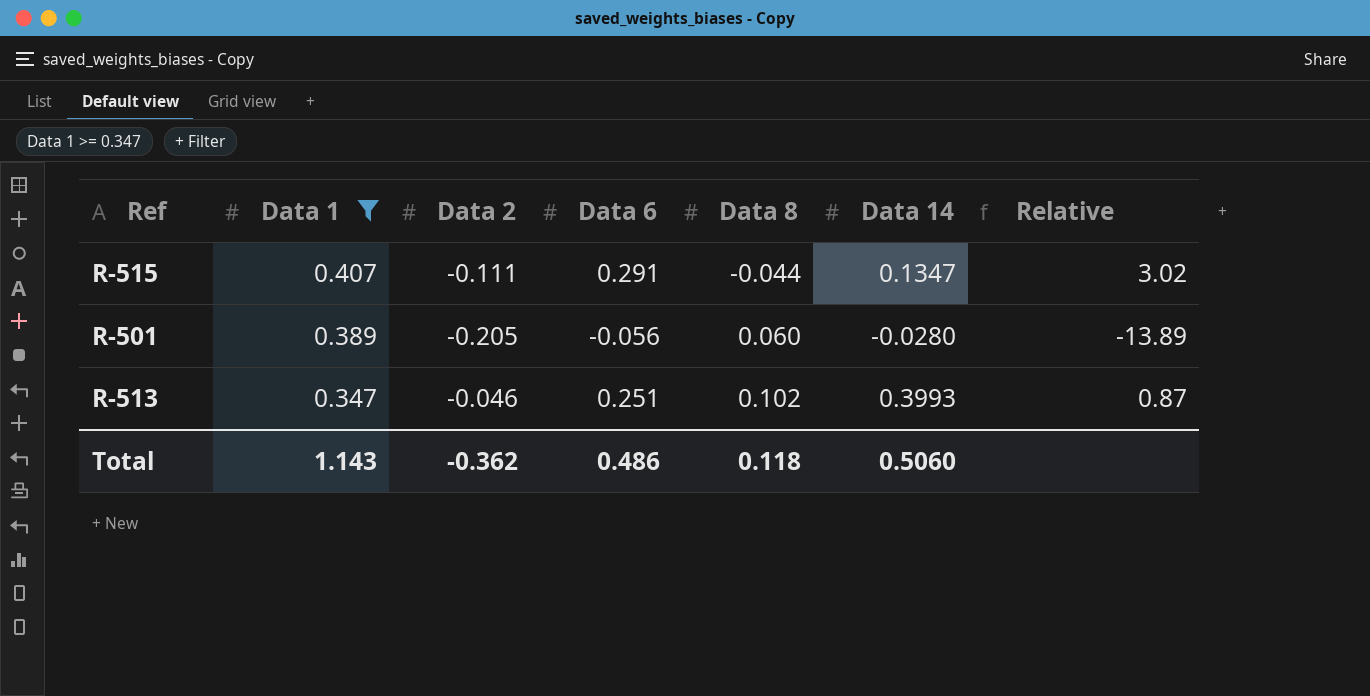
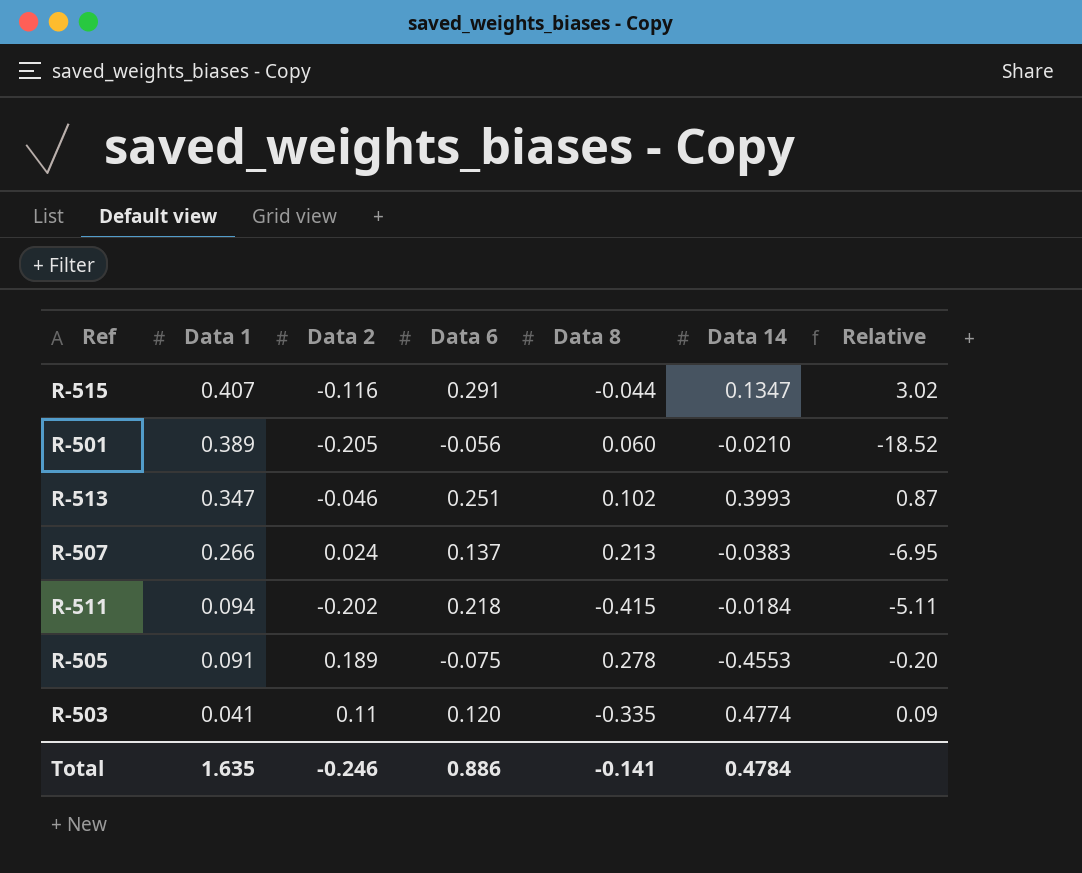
filter: Data 1 >= 0.347 -> none
R-515 | Data 2: -0.111 -> -0.116
R-501 | Data 14: -0.0280 -> -0.0210
R-501 | Relative: -13.89 -> -18.52
Total | Data 1: 1.143 -> 1.635
Total | Data 2: -0.362 -> -0.246
Total | Data 6: 0.486 -> 0.886
Total | Data 8: 0.118 -> -0.141
Total | Data 14: 0.5060 -> 0.4784

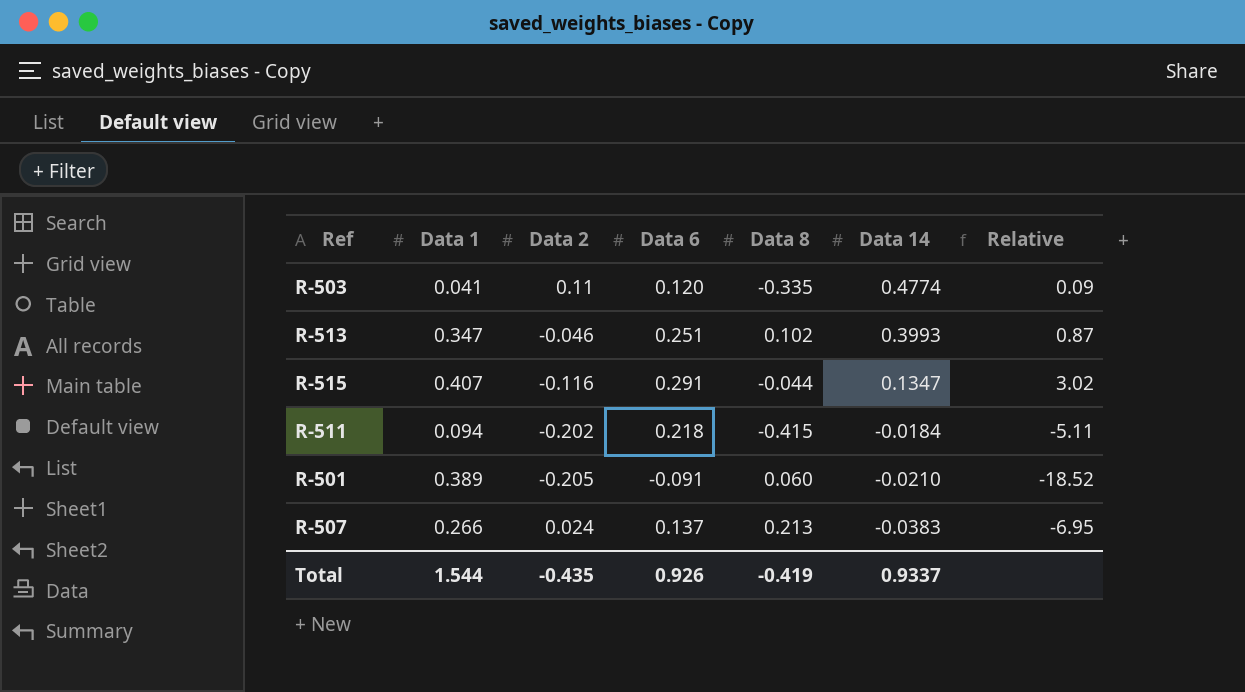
row order: Data 1 descending -> Data 14 descending
row R-505: 0.091 | 0.189 | -0.075 | 0.278 | -0.4553 | -0.20 -> none
R-501 | Data 6: -0.056 -> -0.091
Total | Data 1: 1.635 -> 1.544
Total | Data 2: -0.246 -> -0.435
Total | Data 6: 0.886 -> 0.926
Total | Data 8: -0.141 -> -0.419
Total | Data 14: 0.4784 -> 0.9337

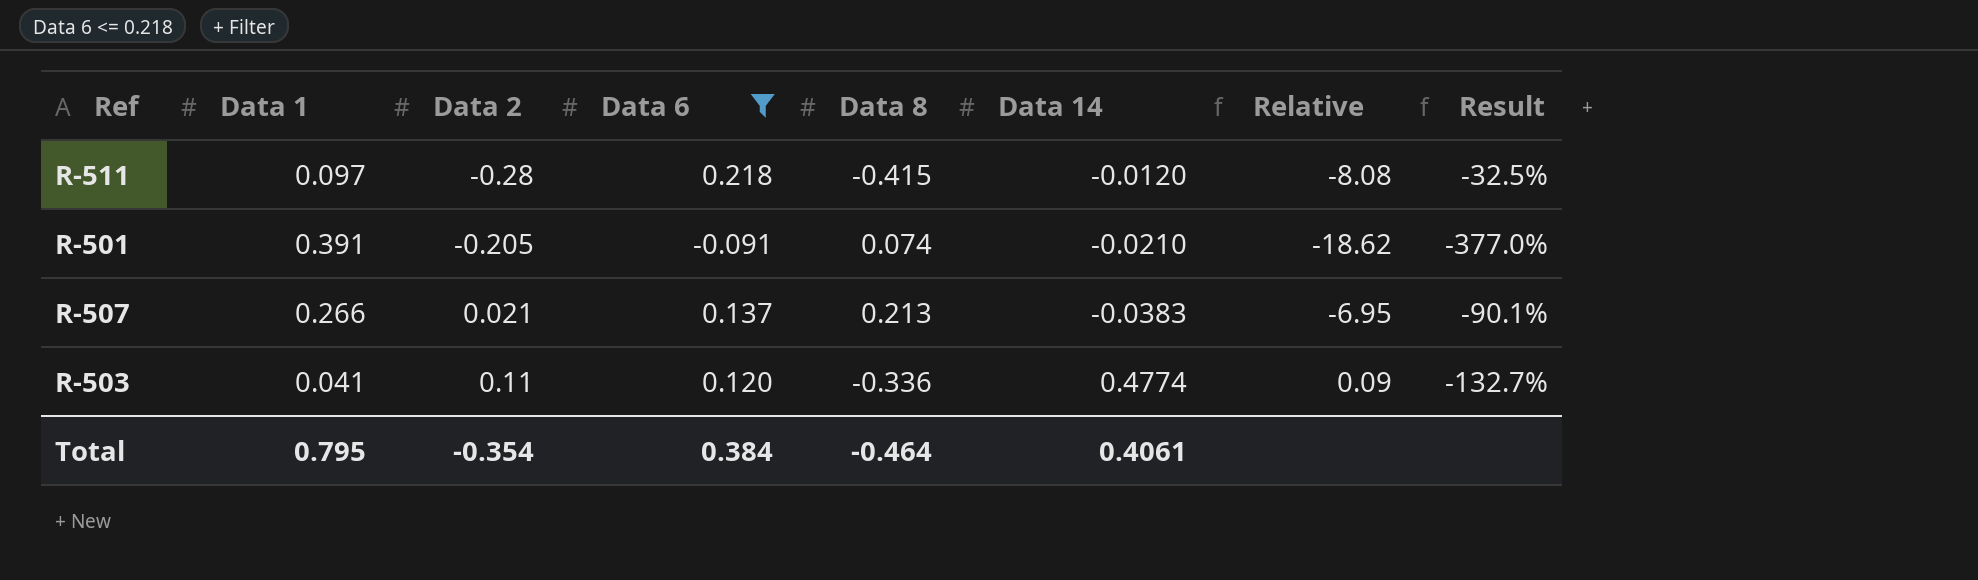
filter: none -> Data 6 <= 0.218
row order: Data 14 descending -> Data 2 ascending
column Result | formula: none -> ([Data 2] - [Data 8]) / [Data 8]
R-511 | Data 1: 0.094 -> 0.097
R-511 | Data 2: -0.202 -> -0.28
R-511 | Data 14: -0.0184 -> -0.0120
R-511 | Relative: -5.11 -> -8.08
R-501 | Data 1: 0.389 -> 0.391
R-501 | Data 8: 0.060 -> 0.074
R-501 | Relative: -18.52 -> -18.62
R-507 | Data 2: 0.024 -> 0.021
R-503 | Data 8: -0.335 -> -0.336
Total | Data 1: 1.544 -> 0.795
Total | Data 2: -0.435 -> -0.354
Total | Data 6: 0.926 -> 0.384
Total | Data 8: -0.419 -> -0.464
Total | Data 14: 0.9337 -> 0.4061

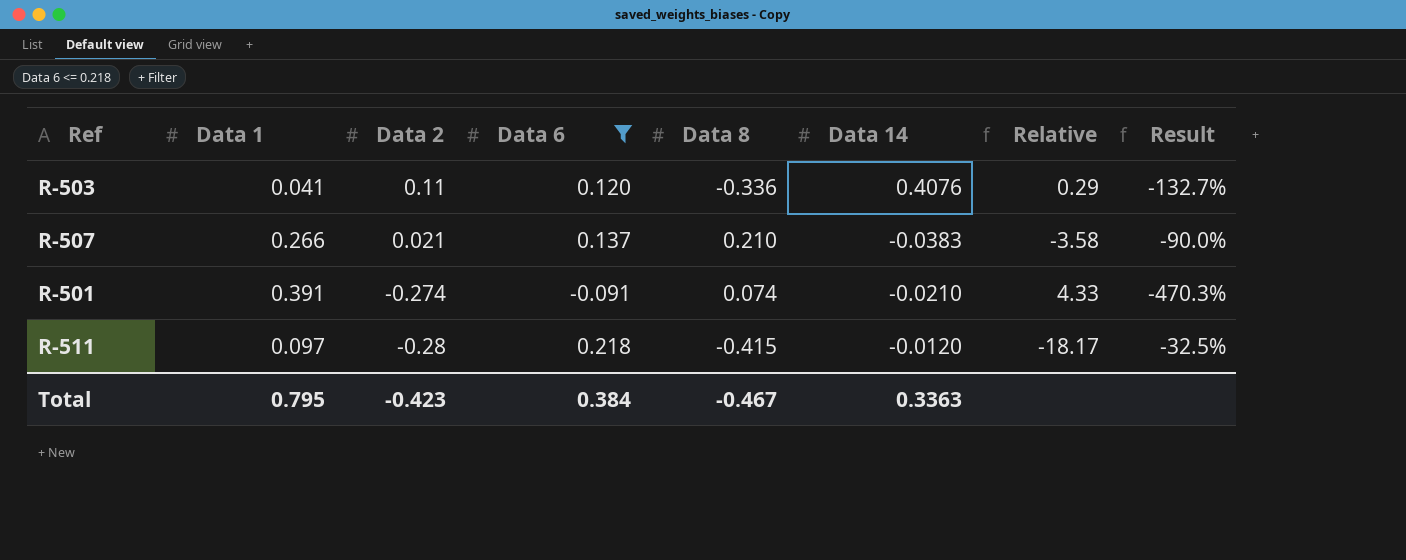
row order: Data 2 ascending -> Data 2 descending
column Relative | formula: [Data 1] / [Data 14] -> [Data 6] / [Data 14]
R-503 | Data 14: 0.4774 -> 0.4076
R-507 | Data 8: 0.213 -> 0.210
R-507 | Result: -90.1% -> -90.0%
R-501 | Data 2: -0.205 -> -0.274
R-501 | Result: -377.0% -> -470.3%
Total | Data 2: -0.354 -> -0.423
Total | Data 8: -0.464 -> -0.467
Total | Data 14: 0.4061 -> 0.3363

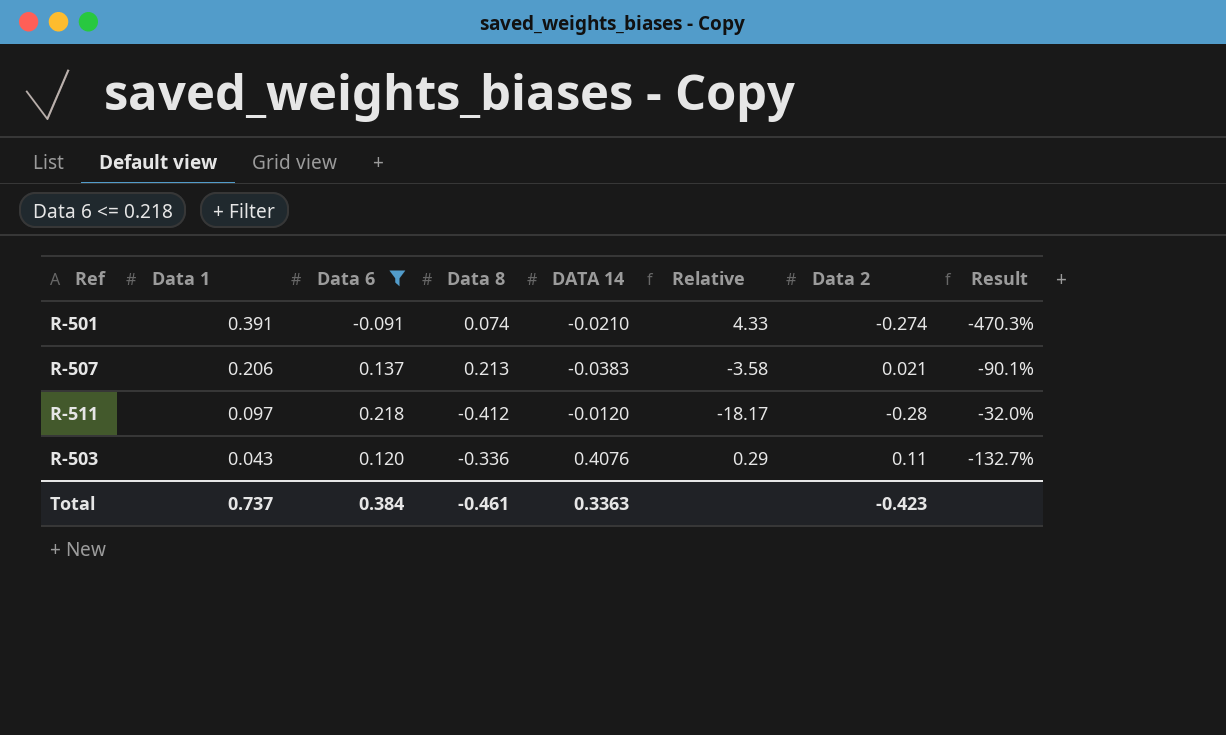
row order: Data 2 descending -> Data 1 descending
column name: Data 14 -> DATA 14
column Data 2 | position: 3 -> 7
R-507 | Data 1: 0.266 -> 0.206
R-507 | Data 8: 0.210 -> 0.213
R-507 | Result: -90.0% -> -90.1%
R-511 | Data 8: -0.415 -> -0.412
R-511 | Result: -32.5% -> -32.0%
R-503 | Data 1: 0.041 -> 0.043
Total | Data 1: 0.795 -> 0.737
Total | Data 8: -0.467 -> -0.461

